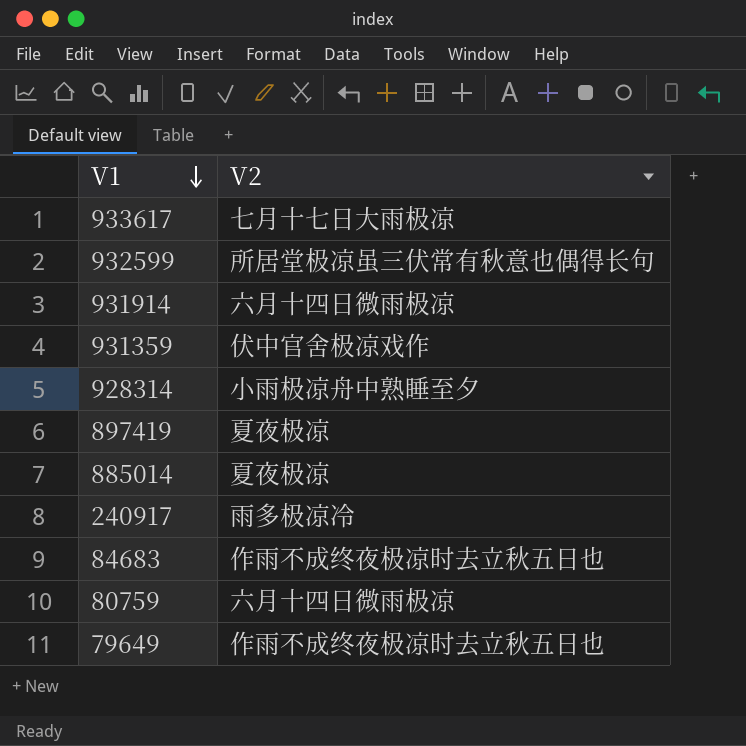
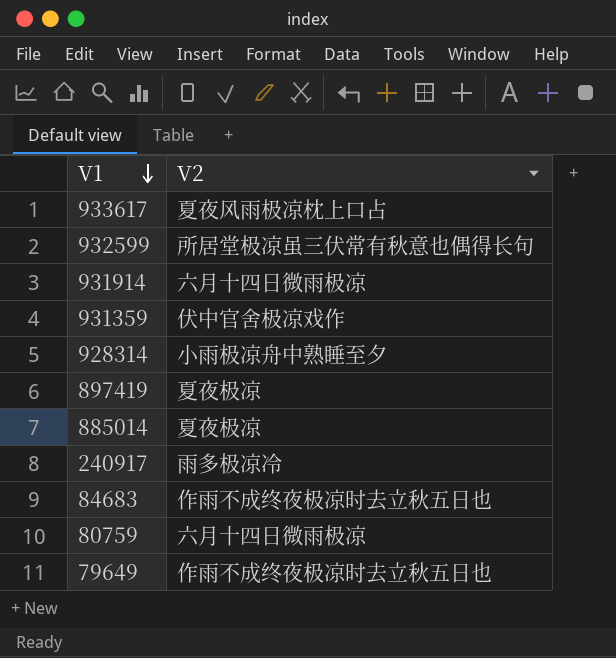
933617 | V2: 七月十七日大雨极凉 -> 夏夜风雨极凉枕上口占

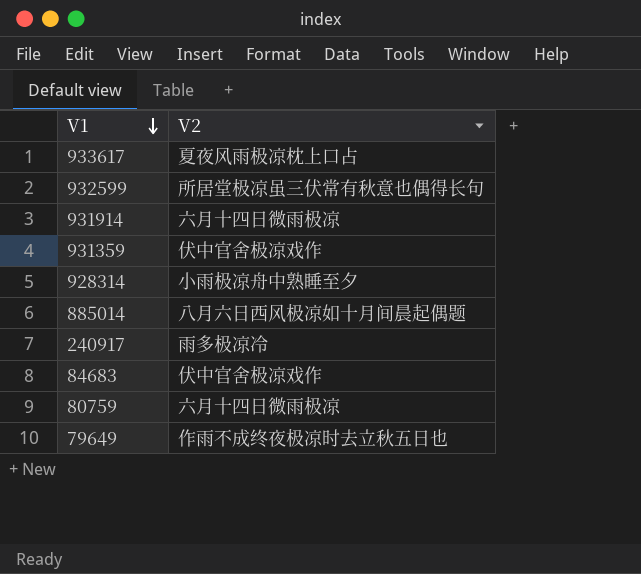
row 897419: 夏夜极凉 -> none
885014 | V2: 夏夜极凉 -> 八月六日西风极凉如十月间晨起偶题
84683 | V2: 作雨不成终夜极凉时去立秋五日也 -> 伏中官舍极凉戏作

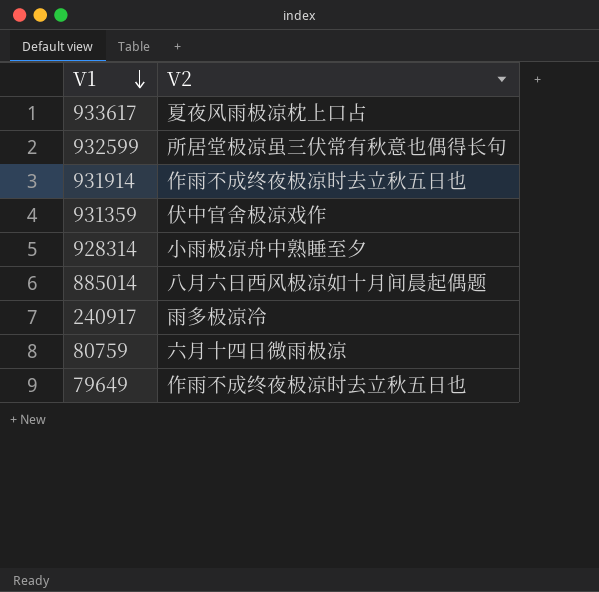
row 84683: 伏中官舍极凉戏作 -> none
931914 | V2: 六月十四日微雨极凉 -> 作雨不成终夜极凉时去立秋五日也

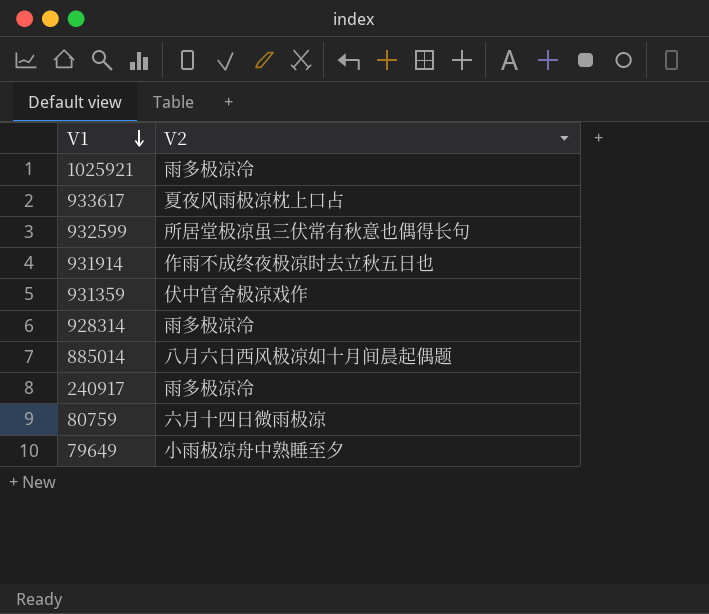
row 1025921: none -> 雨多极凉冷
928314 | V2: 小雨极凉舟中熟睡至夕 -> 雨多极凉冷
79649 | V2: 作雨不成终夜极凉时去立秋五日也 -> 小雨极凉舟中熟睡至夕

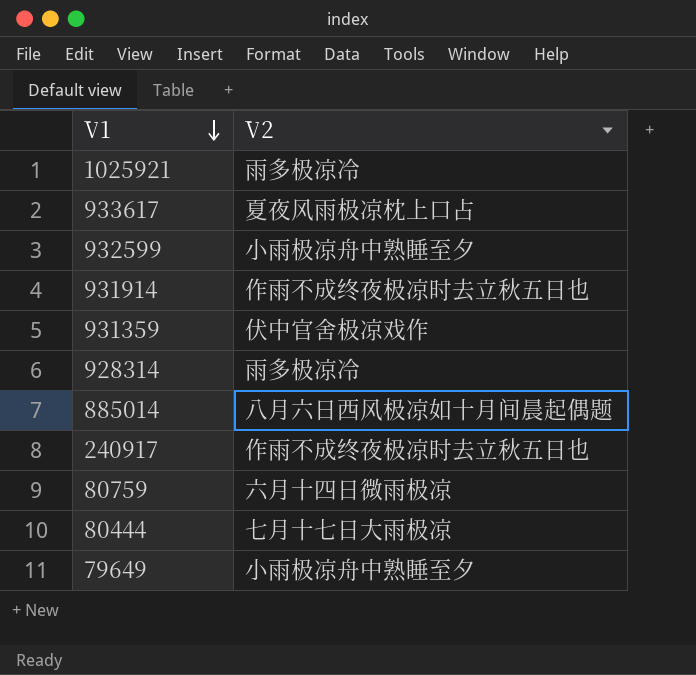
932599 | V2: 所居堂极凉虽三伏常有秋意也偶得长句 -> 小雨极凉舟中熟睡至夕
240917 | V2: 雨多极凉冷 -> 作雨不成终夜极凉时去立秋五日也
row 80444: none -> 七月十七日大雨极凉

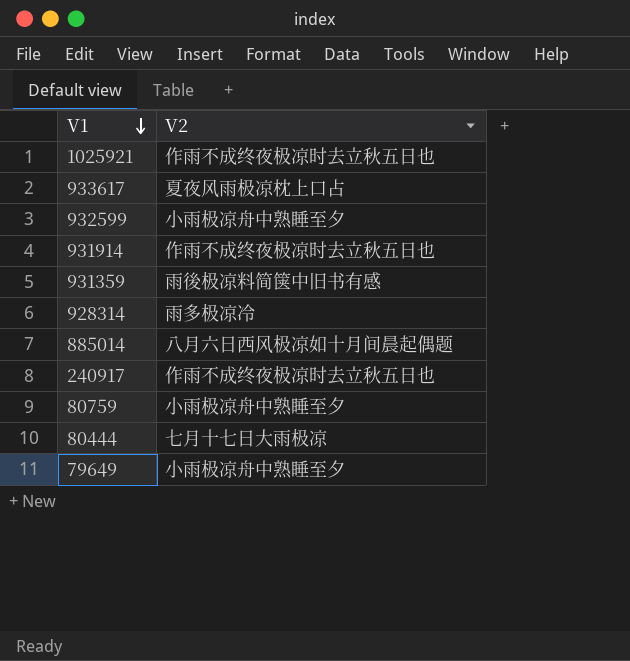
1025921 | V2: 雨多极凉冷 -> 作雨不成终夜极凉时去立秋五日也
931359 | V2: 伏中官舍极凉戏作 -> 雨後极凉料简箧中旧书有感
80759 | V2: 六月十四日微雨极凉 -> 小雨极凉舟中熟睡至夕

